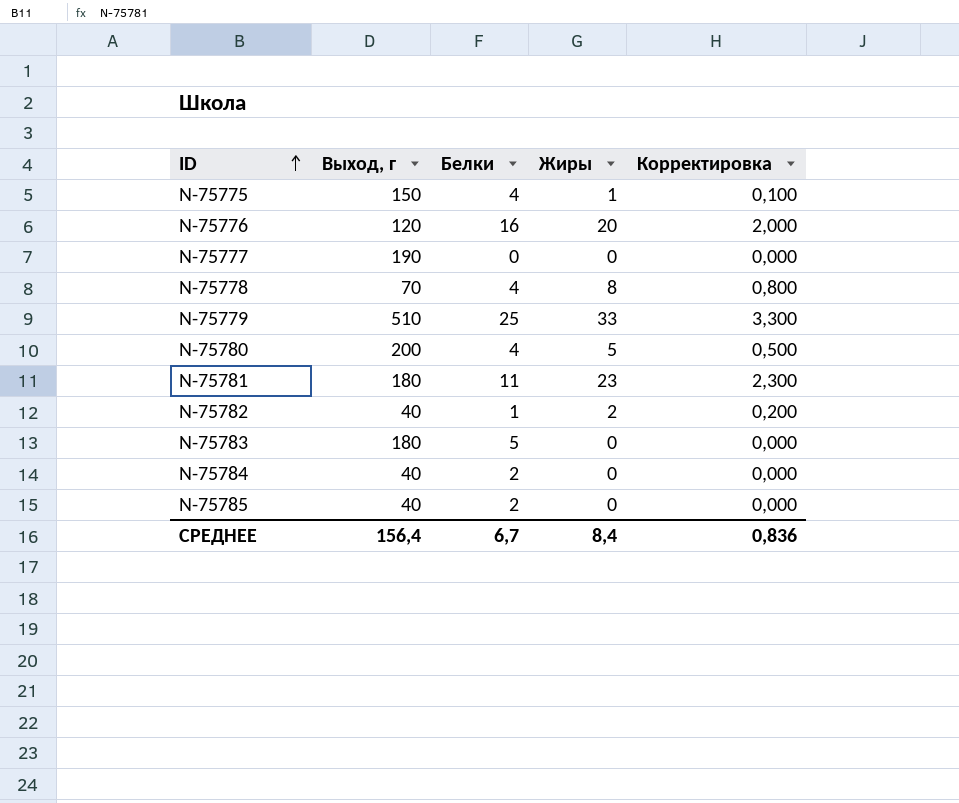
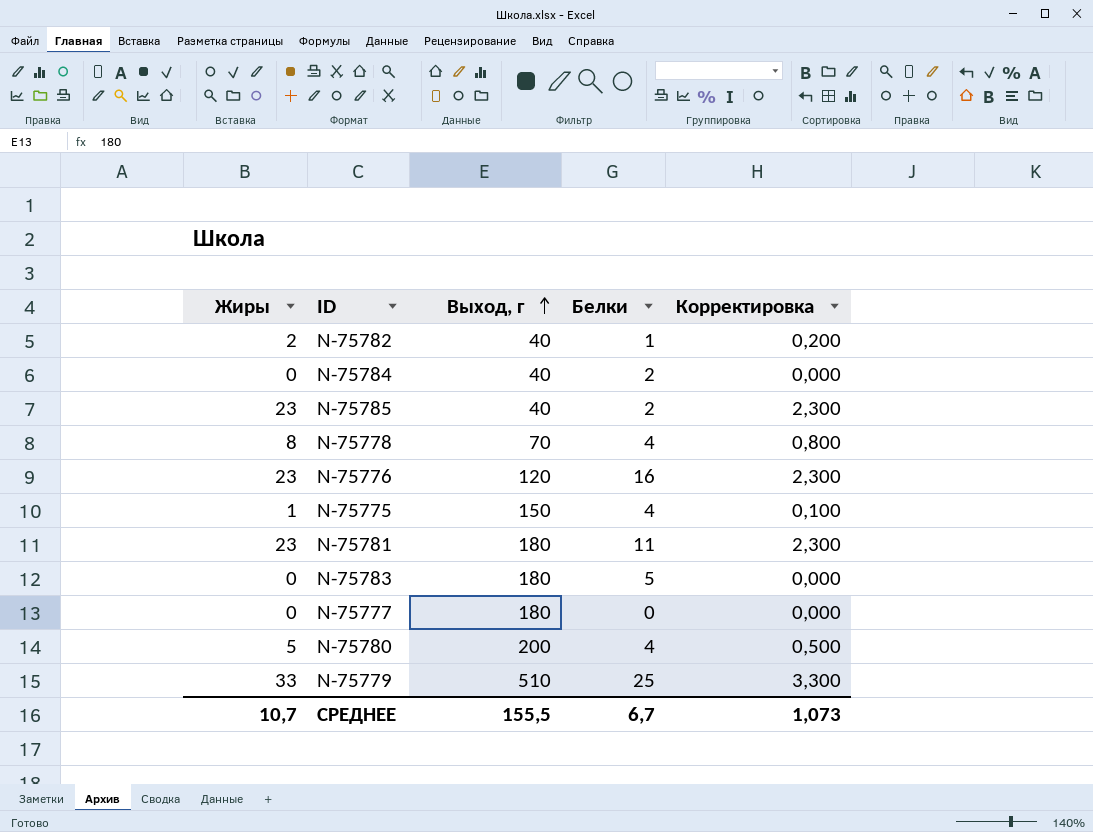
row order: ID ascending -> Выход, г ascending
column Жиры | position: 4 -> 1
N-75785 | Жиры: 0 -> 23
N-75785 | Корректировка: 0,000 -> 2,300
N-75776 | Жиры: 20 -> 23
N-75776 | Корректировка: 2,000 -> 2,300
N-75777 | Выход, г: 190 -> 180
СРЕДНЕЕ | Жиры: 8,4 -> 10,7
СРЕДНЕЕ | Выход, г: 156,4 -> 155,5
СРЕДНЕЕ | Корректировка: 0,836 -> 1,073

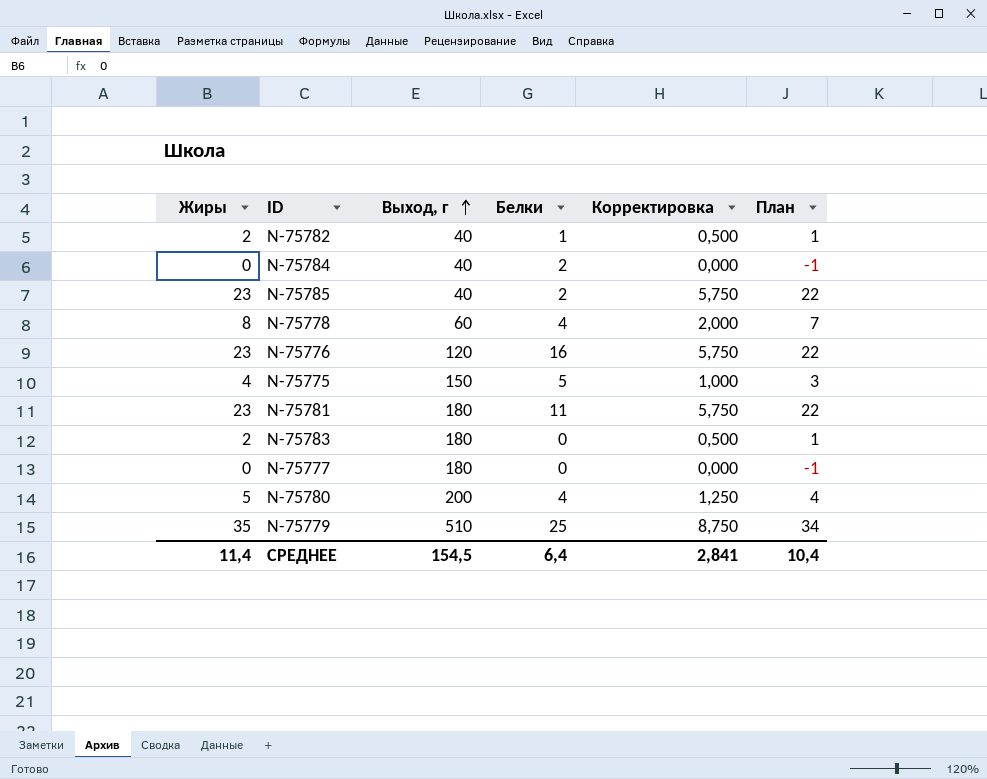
column Корректировка | formula: [Жиры] * 0,1 -> [Жиры] * 0,25
column План | formula: none -> [Жиры] - 1
N-75778 | Выход, г: 70 -> 60
N-75775 | Жиры: 1 -> 4
N-75775 | Белки: 4 -> 5
N-75783 | Жиры: 0 -> 2
N-75783 | Белки: 5 -> 0
N-75779 | Жиры: 33 -> 35
СРЕДНЕЕ | Жиры: 10,7 -> 11,4
СРЕДНЕЕ | Выход, г: 155,5 -> 154,5
СРЕДНЕЕ | Белки: 6,7 -> 6,4
СРЕДНЕЕ | Корректировка: 1,073 -> 2,841

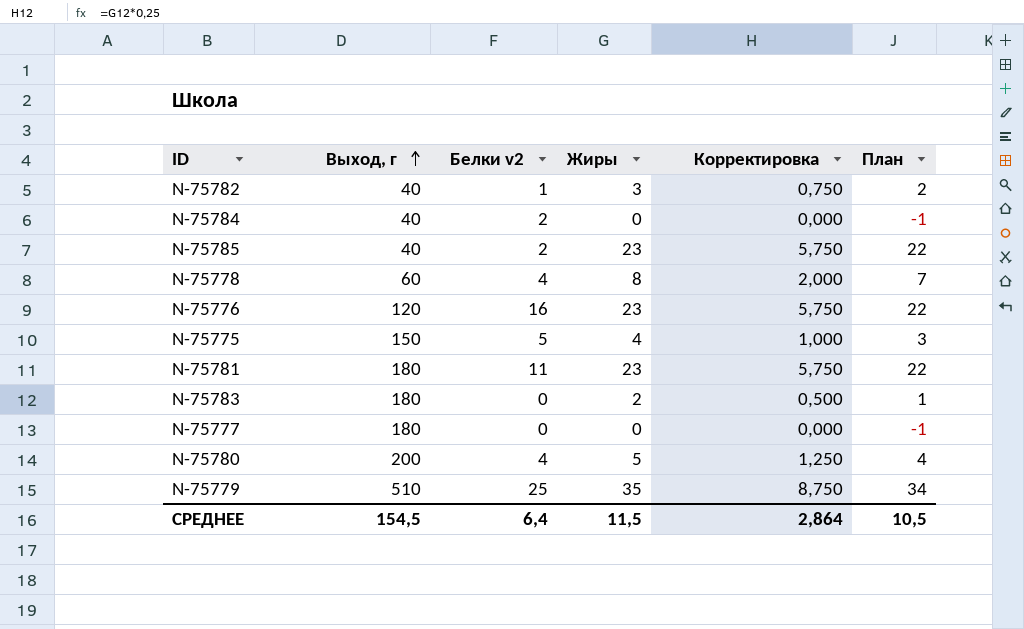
column name: Белки -> Белки v2
column Жиры | position: 1 -> 4
N-75782 | Жиры: 2 -> 3
N-75782 | Корректировка: 0,500 -> 0,750
N-75782 | План: 1 -> 2
СРЕДНЕЕ | Жиры: 11,4 -> 11,5
СРЕДНЕЕ | Корректировка: 2,841 -> 2,864
СРЕДНЕЕ | План: 10,4 -> 10,5

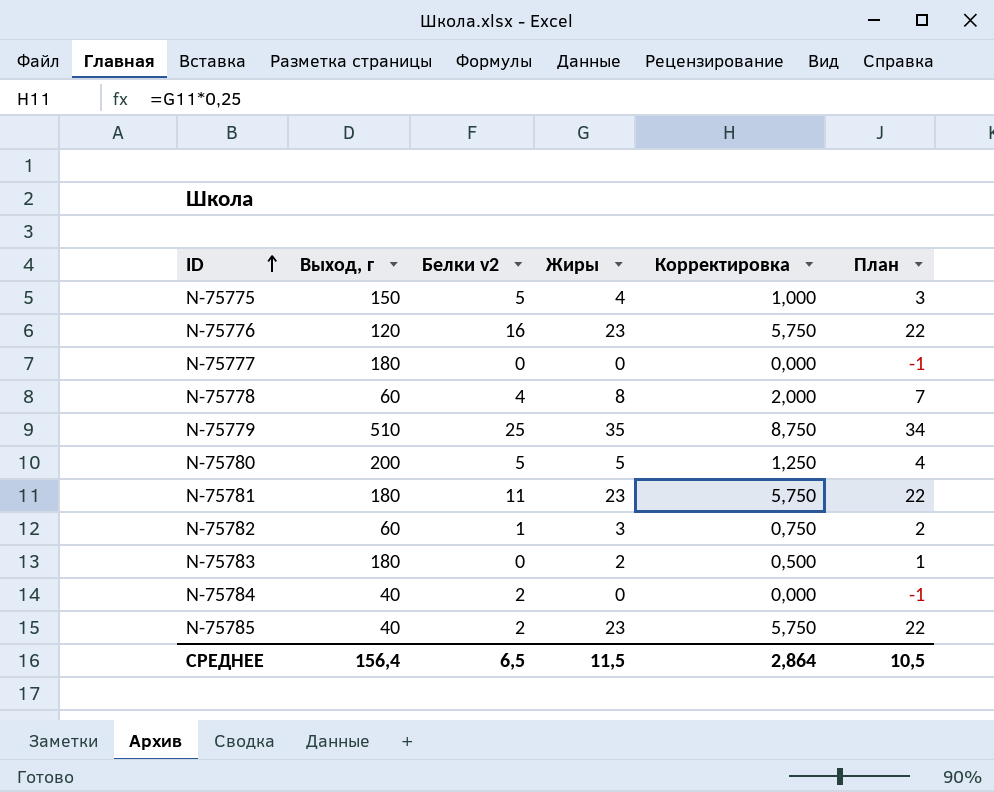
row order: Выход, г ascending -> ID ascending
N-75780 | Белки v2: 4 -> 5
N-75782 | Выход, г: 40 -> 60
СРЕДНЕЕ | Выход, г: 154,5 -> 156,4
СРЕДНЕЕ | Белки v2: 6,4 -> 6,5

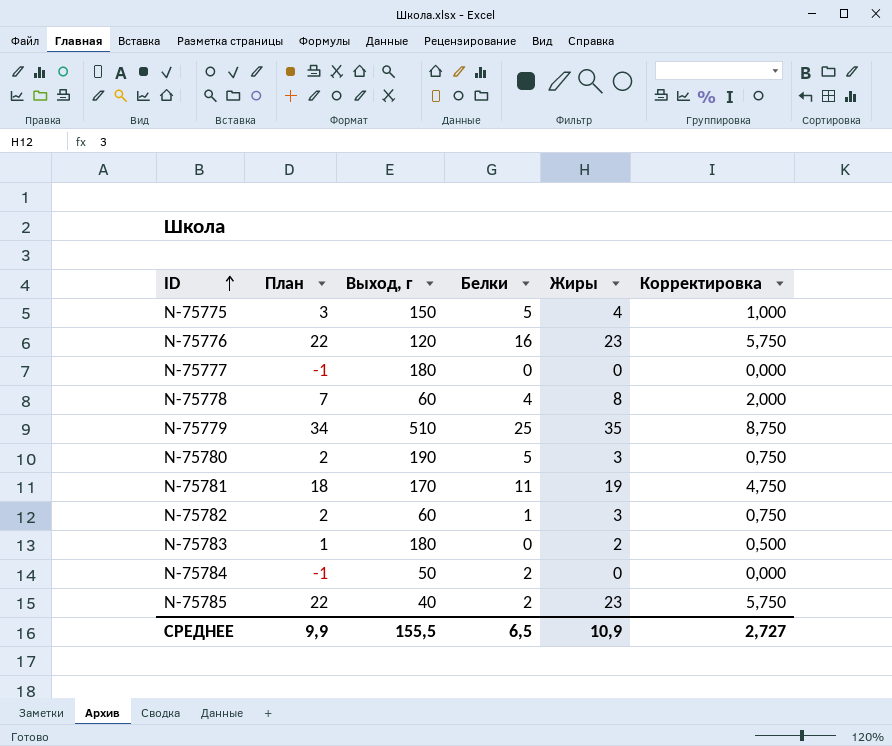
column План | position: 6 -> 2
column name: Белки v2 -> Белки
N-75780 | План: 4 -> 2
N-75780 | Выход, г: 200 -> 190
N-75780 | Жиры: 5 -> 3
N-75780 | Корректировка: 1,250 -> 0,750
N-75781 | План: 22 -> 18
N-75781 | Выход, г: 180 -> 170
N-75781 | Жиры: 23 -> 19
N-75781 | Корректировка: 5,750 -> 4,750
N-75784 | Выход, г: 40 -> 50
СРЕДНЕЕ | План: 10,5 -> 9,9
СРЕДНЕЕ | Выход, г: 156,4 -> 155,5
СРЕДНЕЕ | Жиры: 11,5 -> 10,9
СРЕДНЕЕ | Корректировка: 2,864 -> 2,727

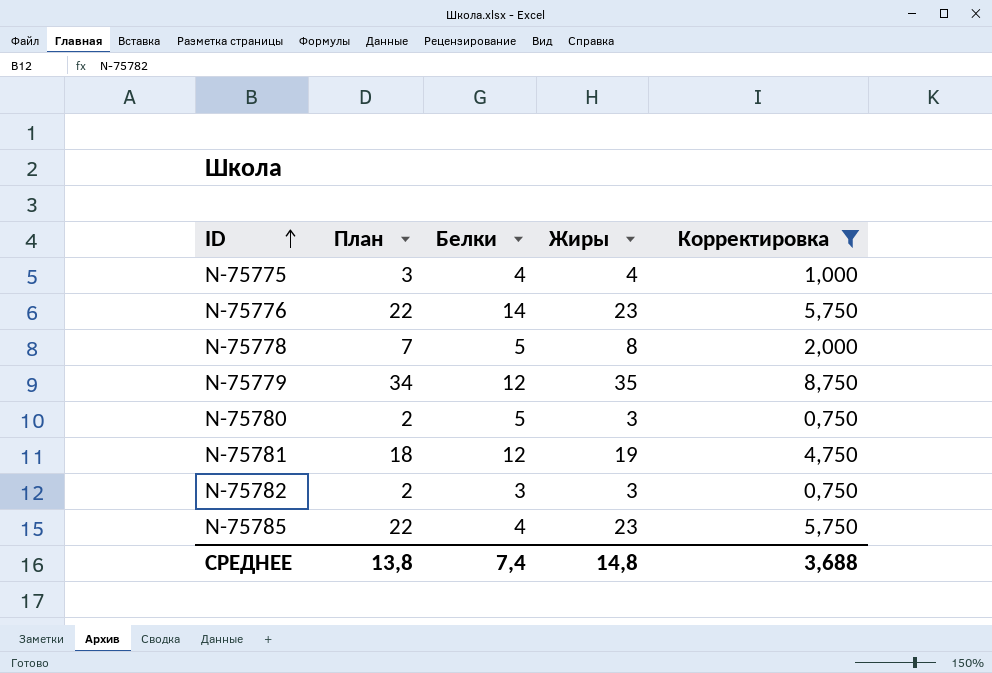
filter: none -> Корректировка >= 0,750
column Выход, г | position: 3 -> none
N-75775 | Белки: 5 -> 4
N-75776 | Белки: 16 -> 14
N-75778 | Белки: 4 -> 5
N-75779 | Белки: 25 -> 12
N-75781 | Белки: 11 -> 12
N-75782 | Белки: 1 -> 3
N-75785 | Белки: 2 -> 4
СРЕДНЕЕ | План: 9,9 -> 13,8
СРЕДНЕЕ | Белки: 6,5 -> 7,4
СРЕДНЕЕ | Жиры: 10,9 -> 14,8
СРЕДНЕЕ | Корректировка: 2,727 -> 3,688

